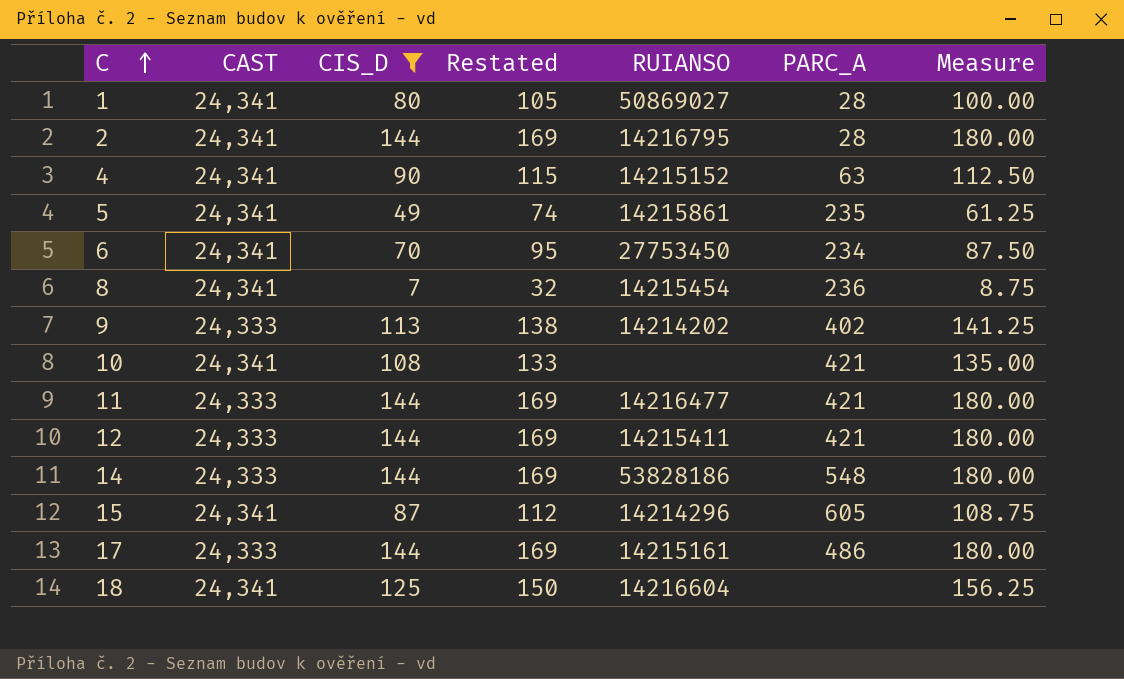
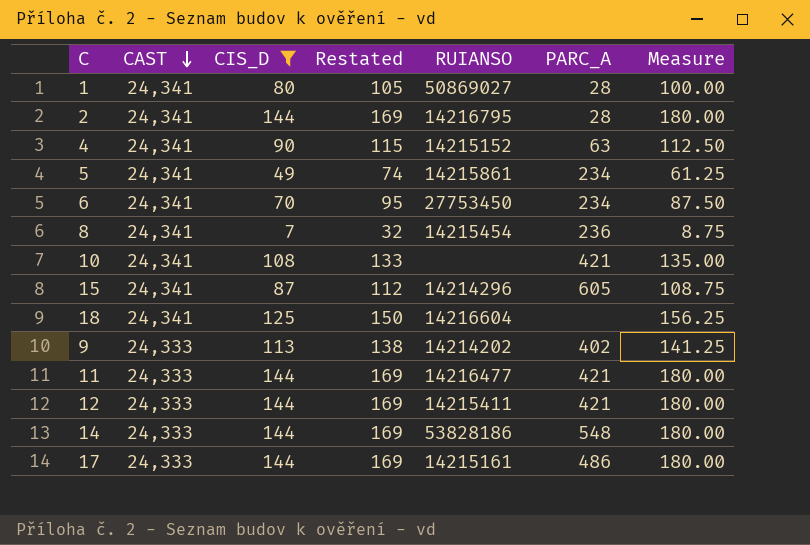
row order: C ascending -> CAST descending
5 | PARC_A: 235 -> 234

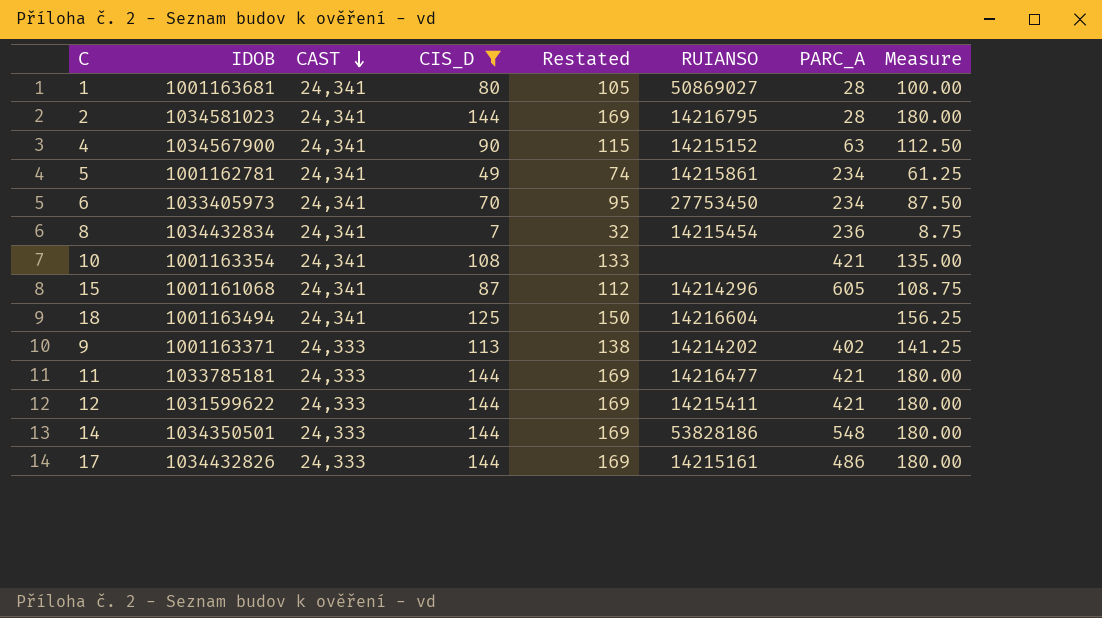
column IDOB | position: none -> 2

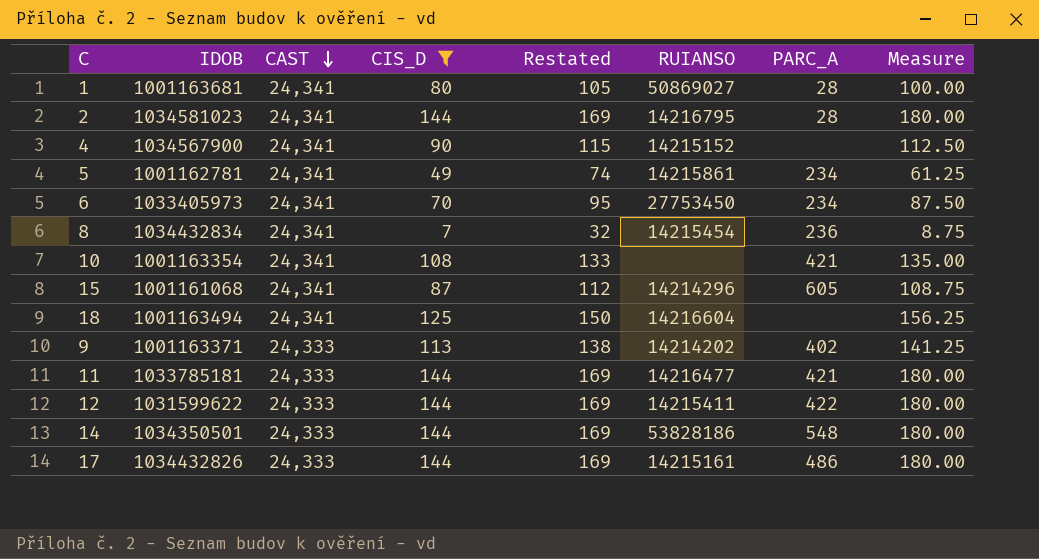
4 | PARC_A: 63 -> none
12 | PARC_A: 421 -> 422

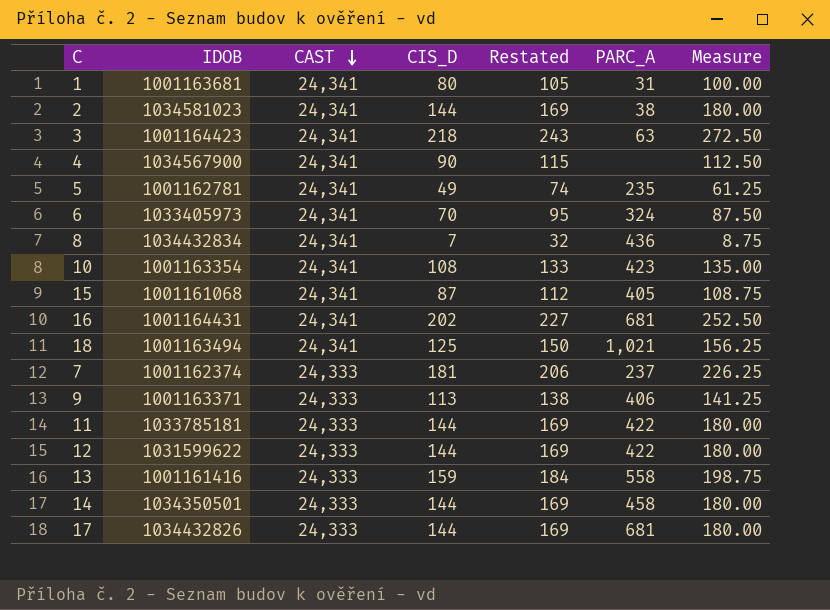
filter: CIS_D <= 144 -> none
column RUIANSO | position: 6 -> none
1 | PARC_A: 28 -> 31
2 | PARC_A: 28 -> 38
5 | PARC_A: 234 -> 235
6 | PARC_A: 234 -> 324
8 | PARC_A: 236 -> 436
10 | PARC_A: 421 -> 423
15 | PARC_A: 605 -> 405
18 | PARC_A: none -> 1,021
9 | PARC_A: 402 -> 406
11 | PARC_A: 421 -> 422
14 | PARC_A: 548 -> 458
17 | PARC_A: 486 -> 681

